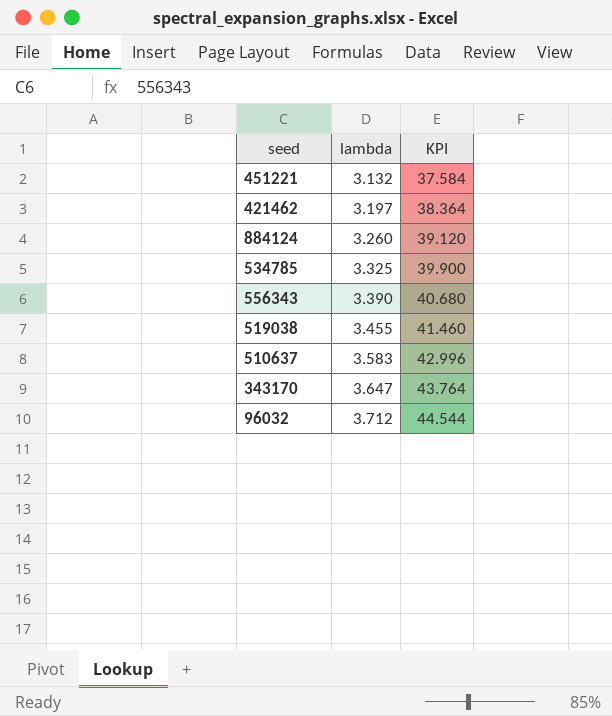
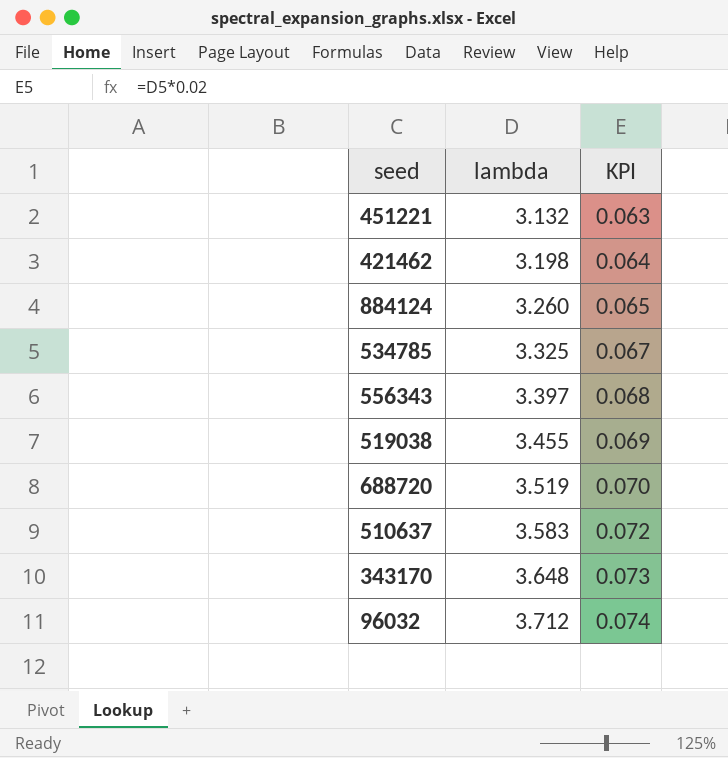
column KPI | formula: [lambda] * 12 -> [lambda] * 0.02
421462 | lambda: 3.197 -> 3.198
556343 | lambda: 3.390 -> 3.397
row 688720: none -> 3.519 | 0.070
343170 | lambda: 3.647 -> 3.648

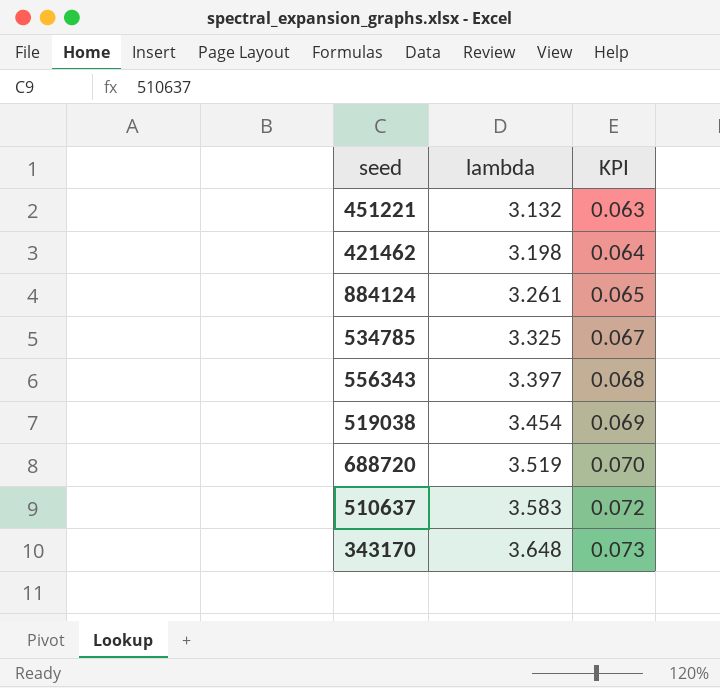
row 96032: 3.712 | 0.074 -> none
884124 | lambda: 3.260 -> 3.261
519038 | lambda: 3.455 -> 3.454

